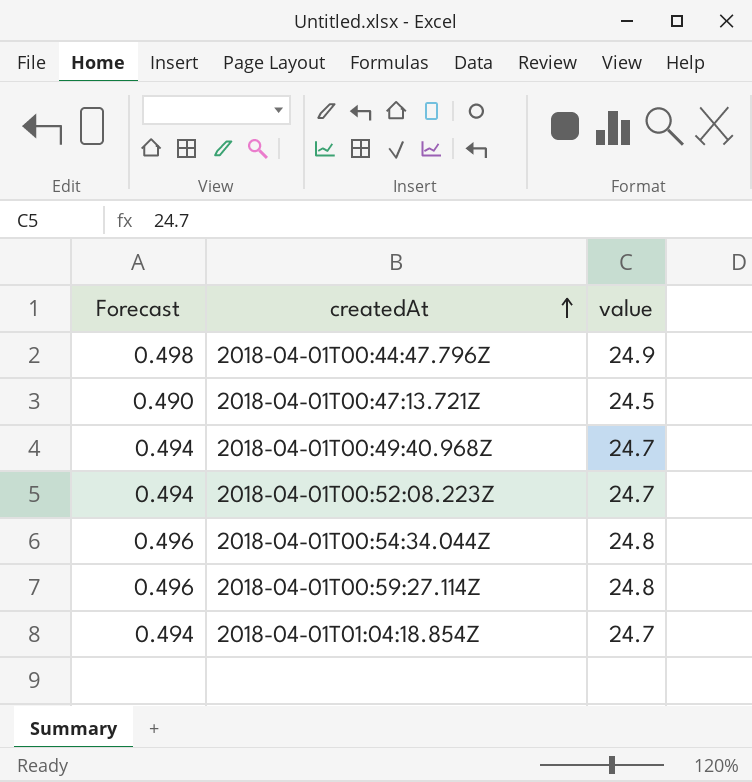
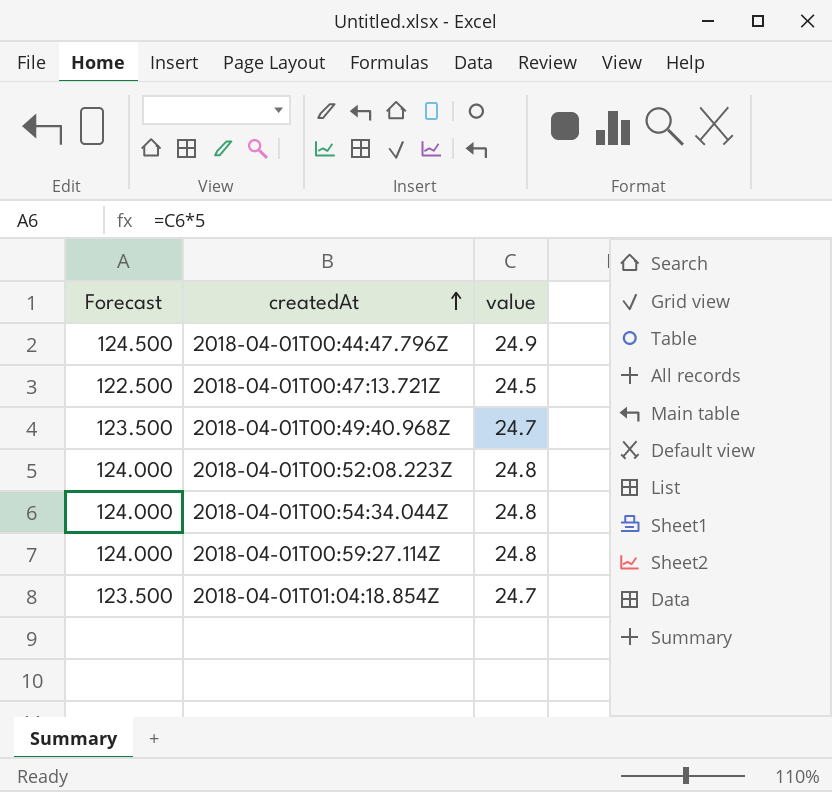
column Forecast | formula: [value] * 0.02 -> [value] * 5
2018-04-01T00:52:08.223Z | value: 24.7 -> 24.8

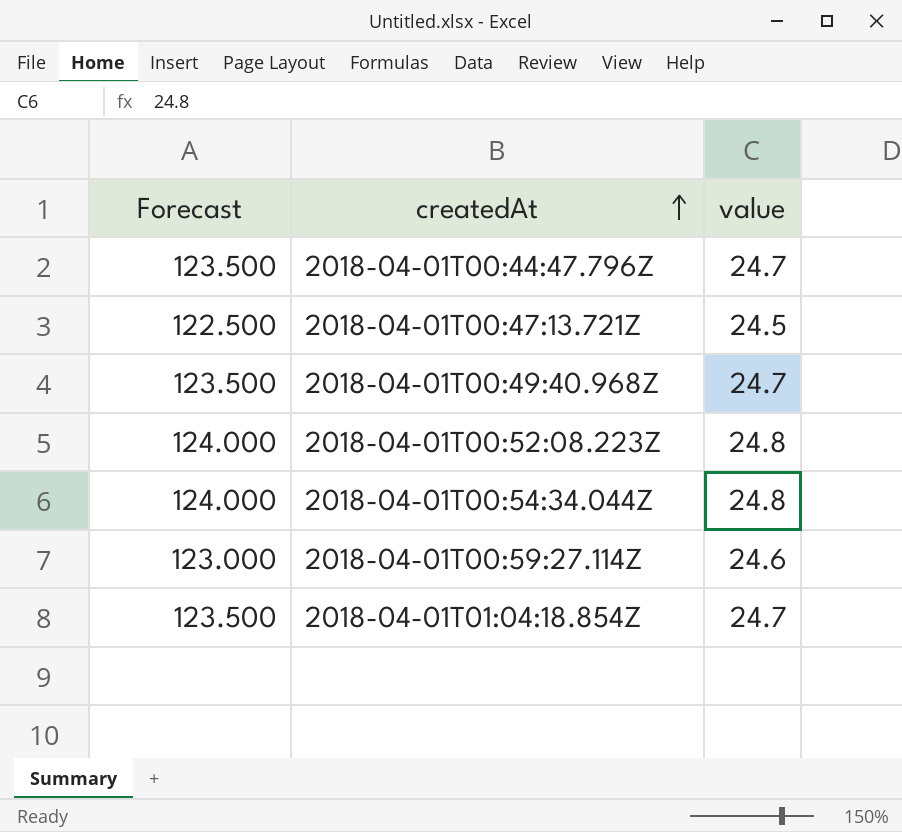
2018-04-01T00:44:47.796Z | Forecast: 124.500 -> 123.500
2018-04-01T00:44:47.796Z | value: 24.9 -> 24.7
2018-04-01T00:59:27.114Z | Forecast: 124.000 -> 123.000
2018-04-01T00:59:27.114Z | value: 24.8 -> 24.6

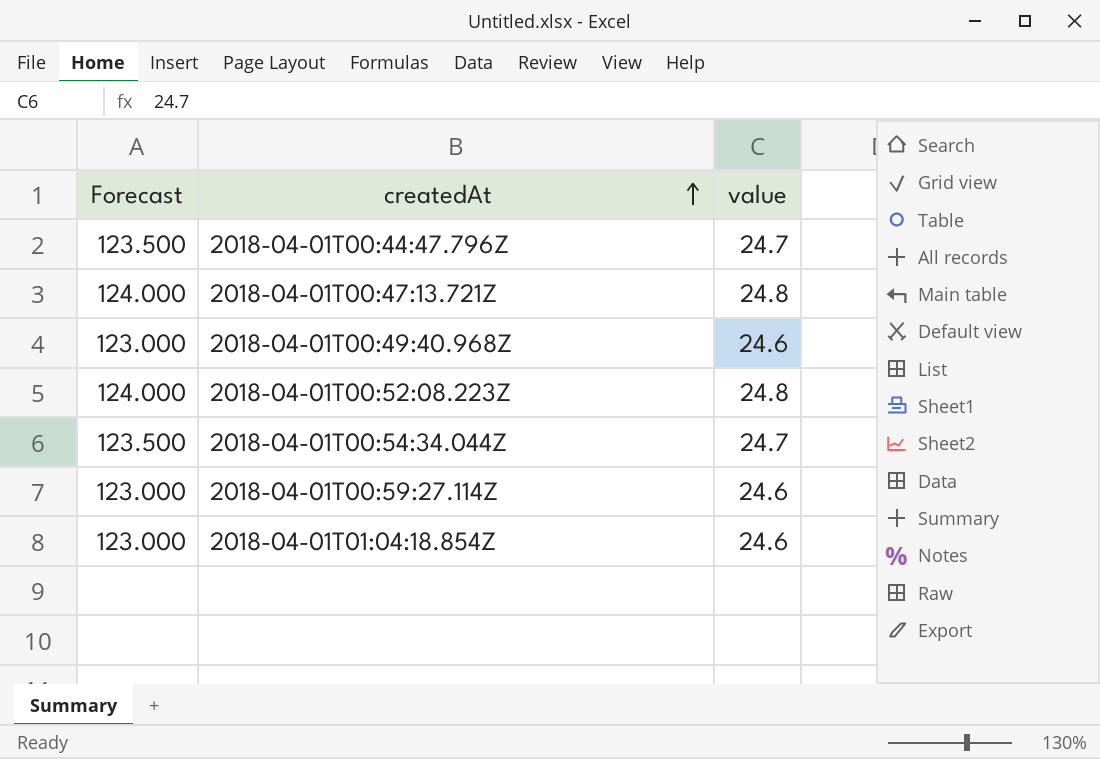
2018-04-01T00:47:13.721Z | Forecast: 122.500 -> 124.000
2018-04-01T00:47:13.721Z | value: 24.5 -> 24.8
2018-04-01T00:49:40.968Z | Forecast: 123.500 -> 123.000
2018-04-01T00:49:40.968Z | value: 24.7 -> 24.6
2018-04-01T00:54:34.044Z | Forecast: 124.000 -> 123.500
2018-04-01T00:54:34.044Z | value: 24.8 -> 24.7
2018-04-01T01:04:18.854Z | Forecast: 123.500 -> 123.000
2018-04-01T01:04:18.854Z | value: 24.7 -> 24.6

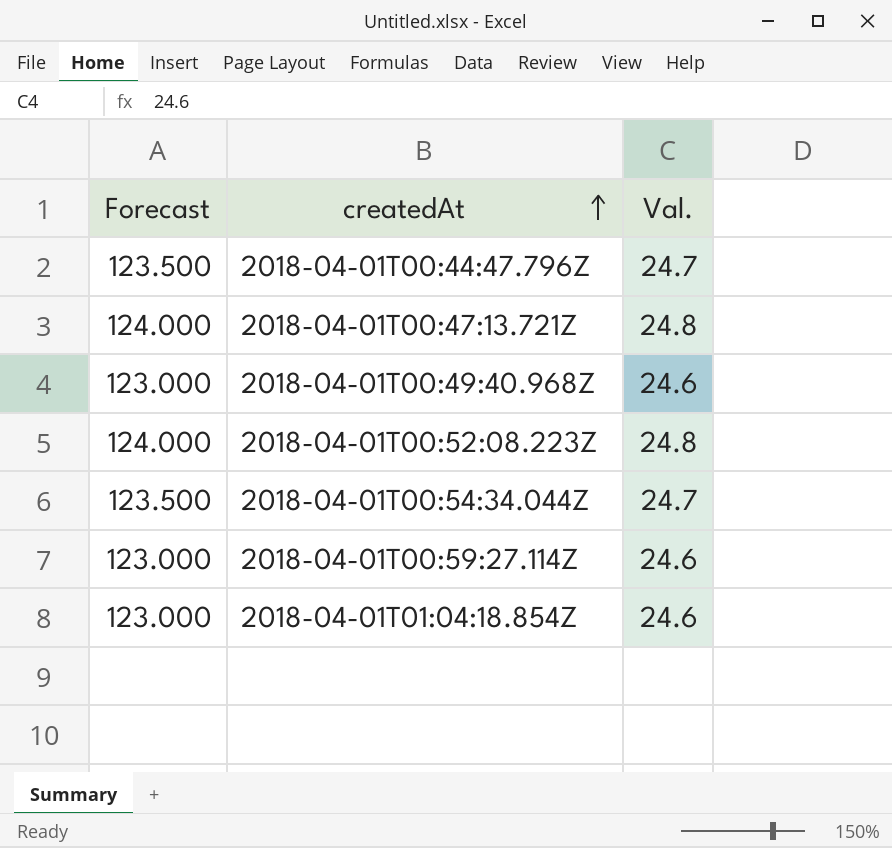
column name: value -> Val.

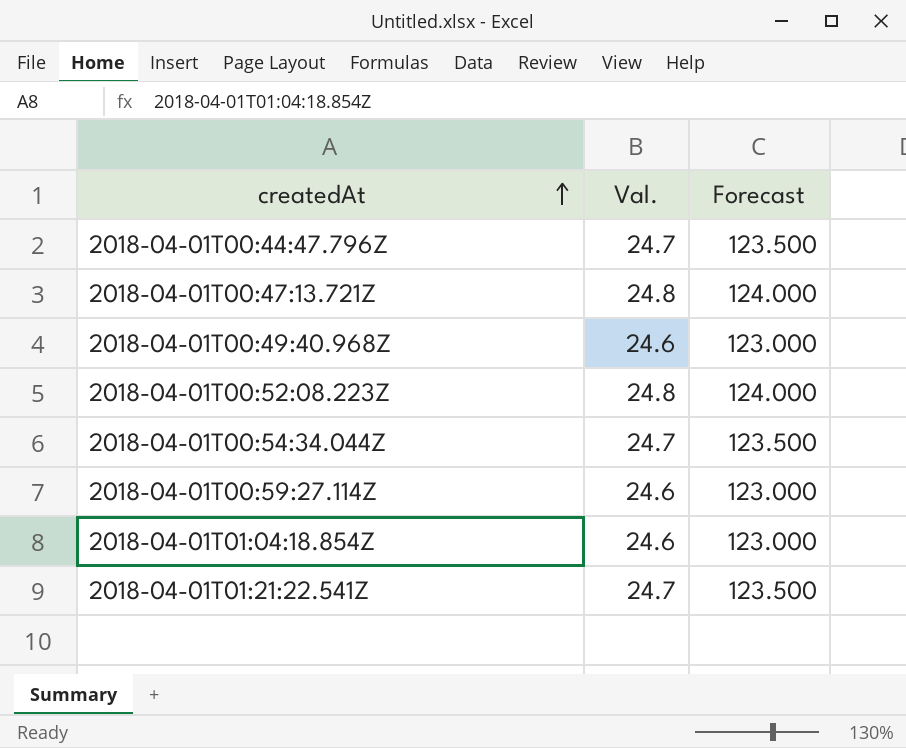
column Forecast | position: 1 -> 3
row 2018-04-01T01:21:22.541Z: none -> 24.7 | 123.500

